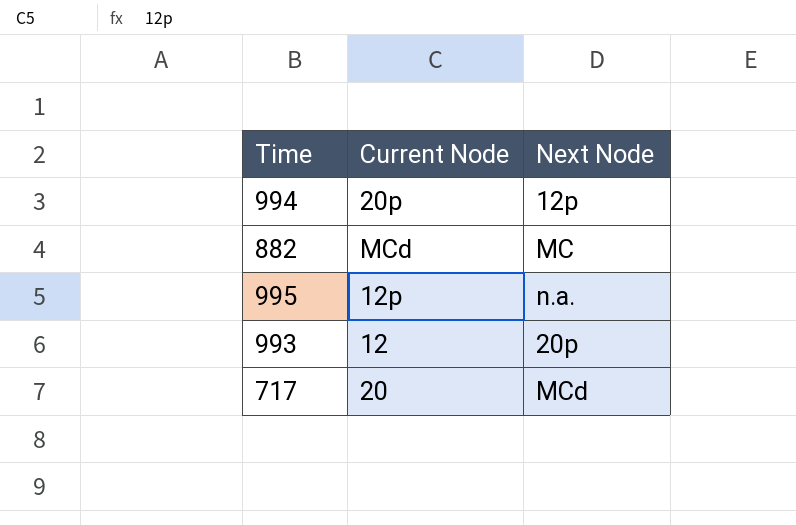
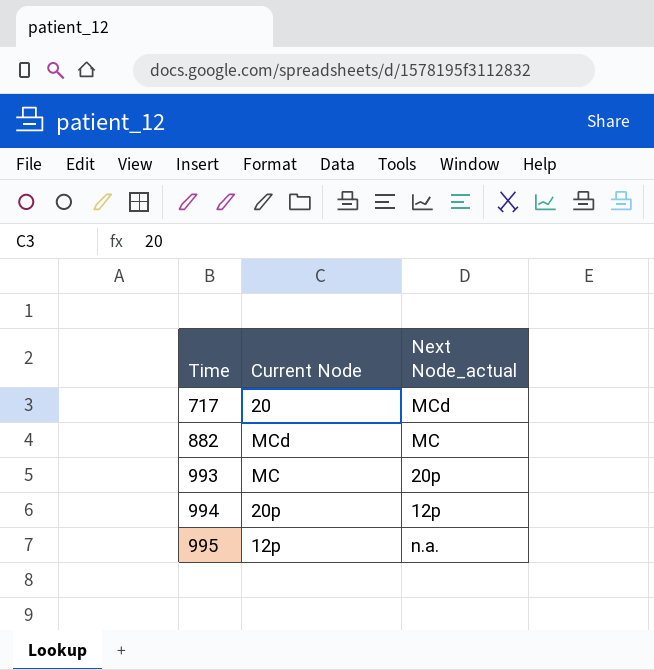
row order: none -> Time ascending
column name: Next Node -> Next Node_actual
993 | Current Node: 12 -> MC

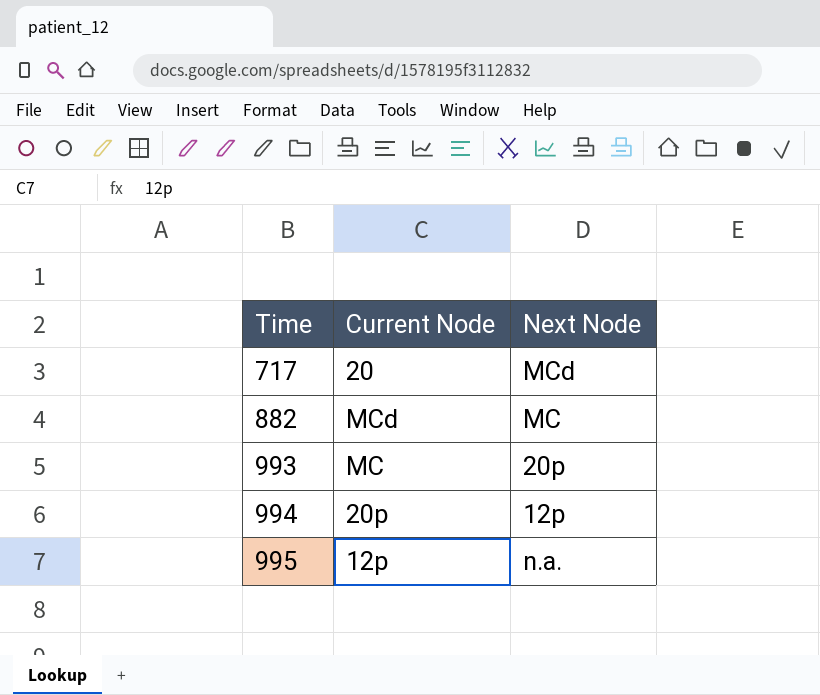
column name: Next Node_actual -> Next Node

